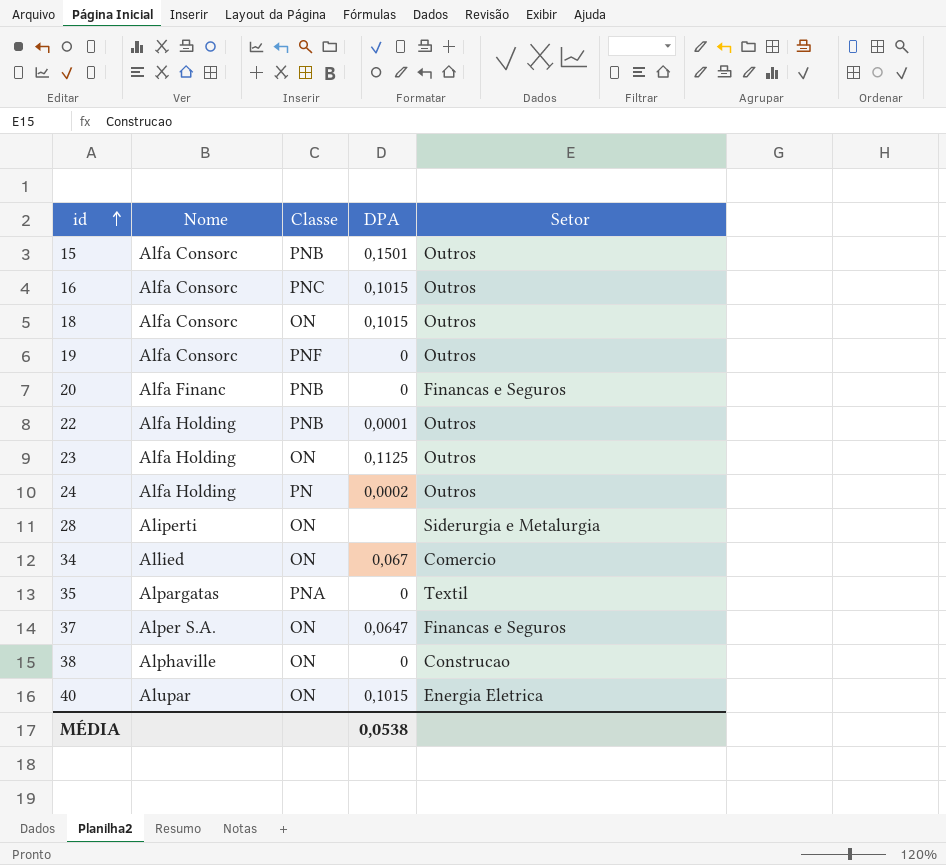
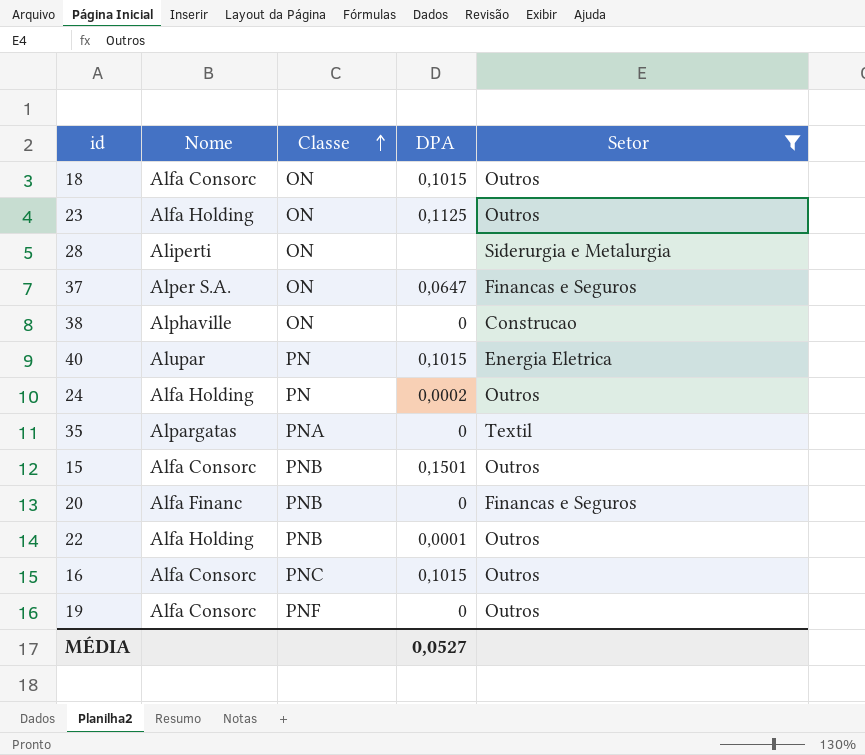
filter: none -> Setor != Comercio
row order: id ascending -> Classe ascending
40 | Classe: ON -> PN
MÉDIA | DPA: 0,0538 -> 0,0527

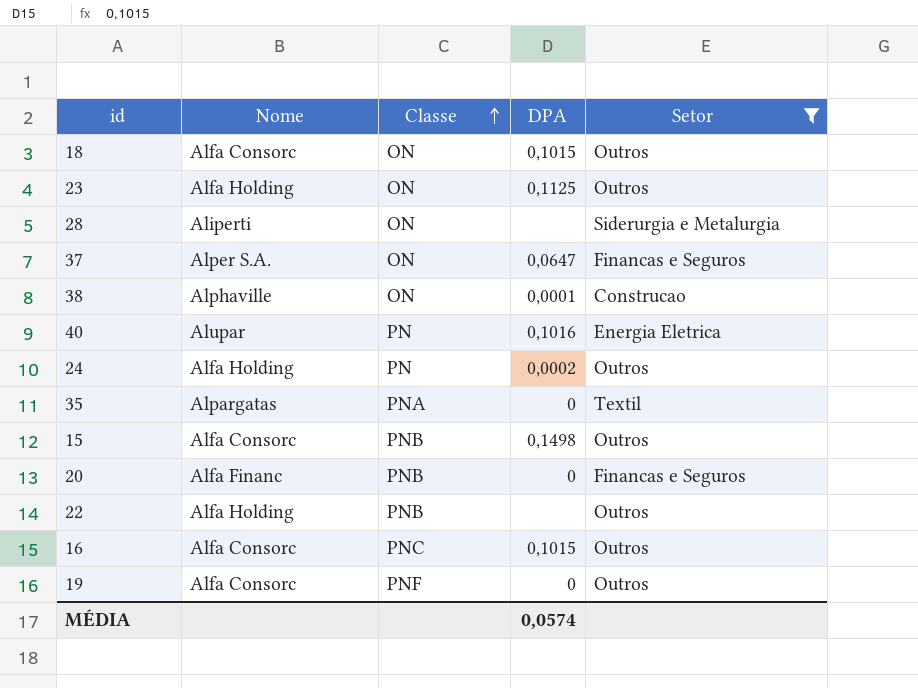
38 | DPA: 0 -> 0,0001
40 | DPA: 0,1015 -> 0,1016
15 | DPA: 0,1501 -> 0,1498
22 | DPA: 0,0001 -> none
MÉDIA | DPA: 0,0527 -> 0,0574

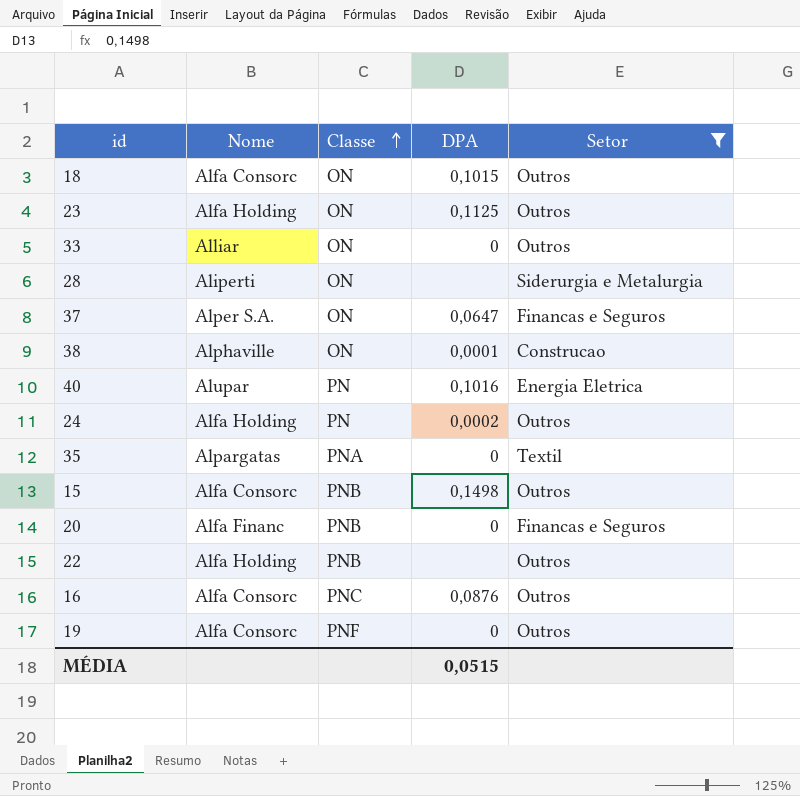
row 33: none -> Alliar | ON | 0 | Outros
16 | DPA: 0,1015 -> 0,0876
MÉDIA | DPA: 0,0574 -> 0,0515

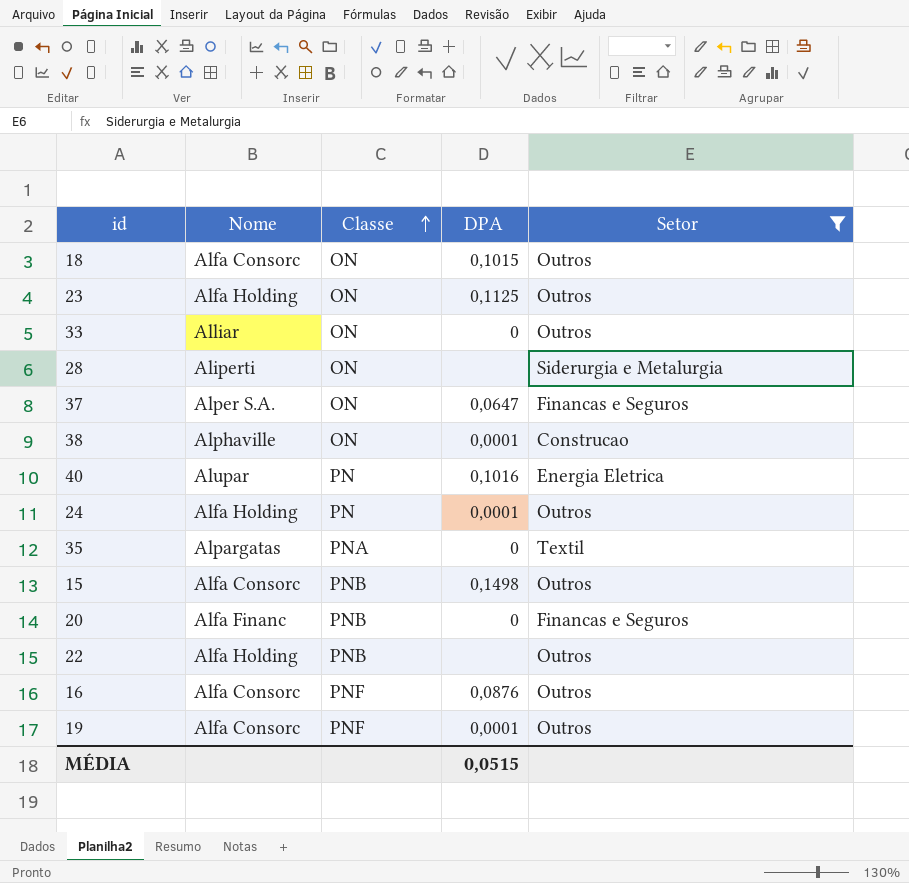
24 | DPA: 0,0002 -> 0,0001
16 | Classe: PNC -> PNF
19 | DPA: 0 -> 0,0001

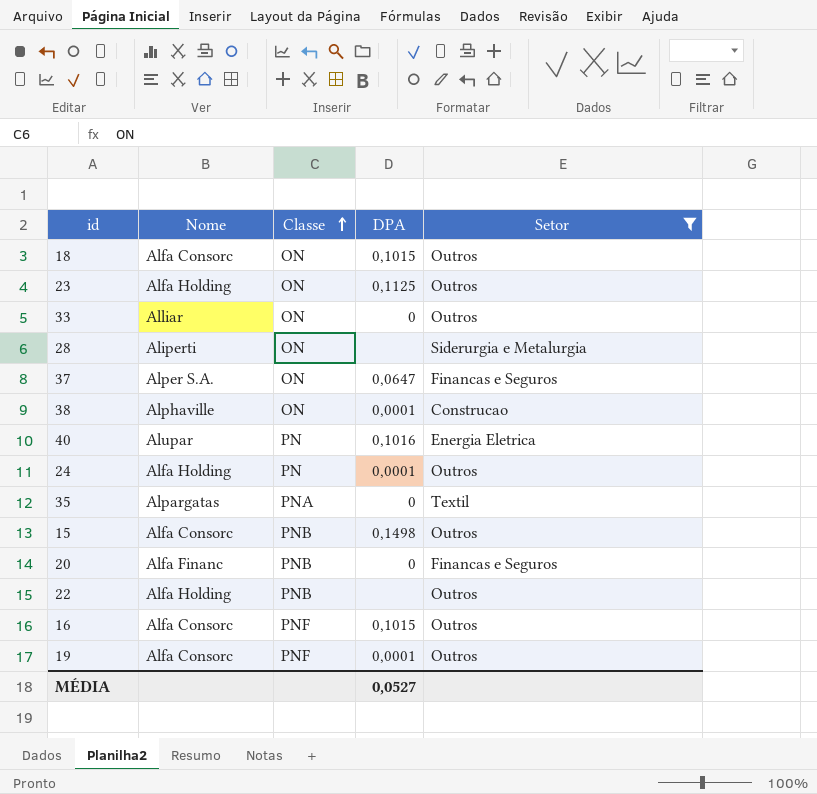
16 | DPA: 0,0876 -> 0,1015
MÉDIA | DPA: 0,0515 -> 0,0527

